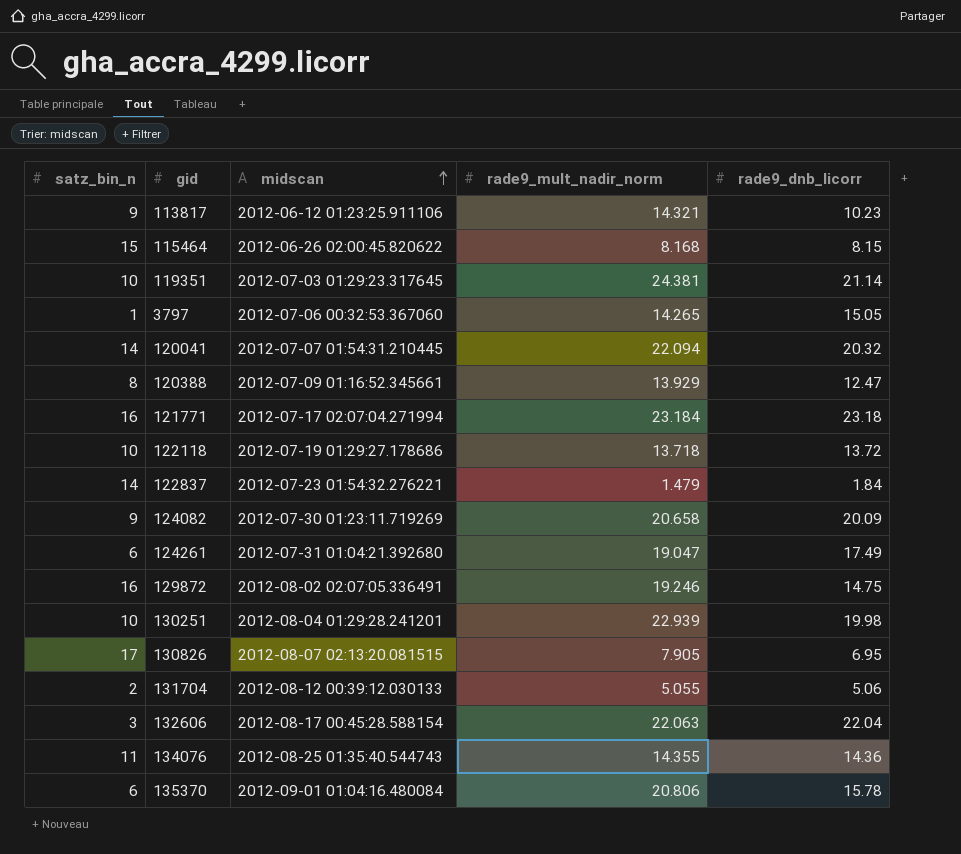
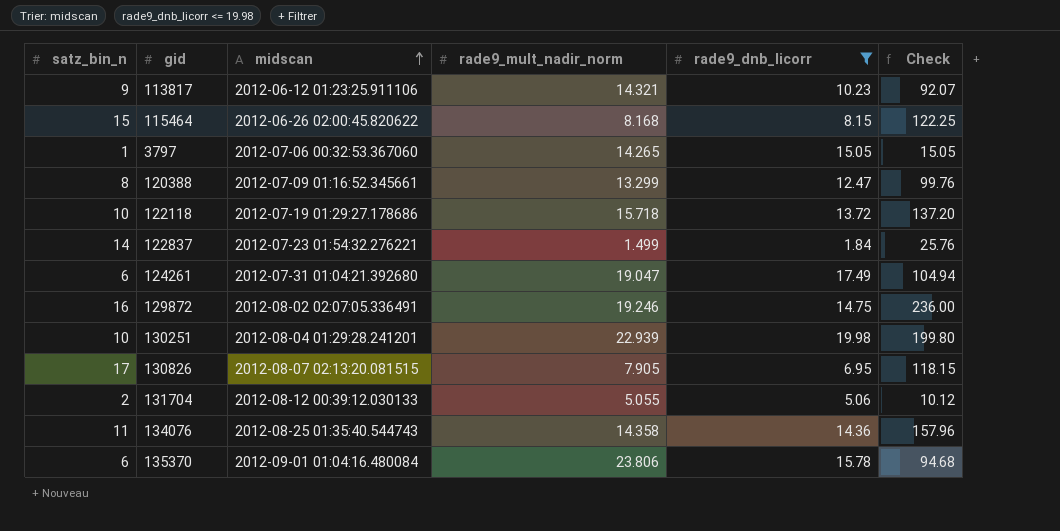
filter: none -> rade9_dnb_licorr <= 19.98
column Check | formula: none -> [satz_bin_n] * [rade9_dnb_licorr]
120388 | rade9_mult_nadir_norm: 13.929 -> 13.299
122118 | rade9_mult_nadir_norm: 13.718 -> 15.718
122837 | rade9_mult_nadir_norm: 1.479 -> 1.499
134076 | rade9_mult_nadir_norm: 14.355 -> 14.358
135370 | rade9_mult_nadir_norm: 20.806 -> 23.806

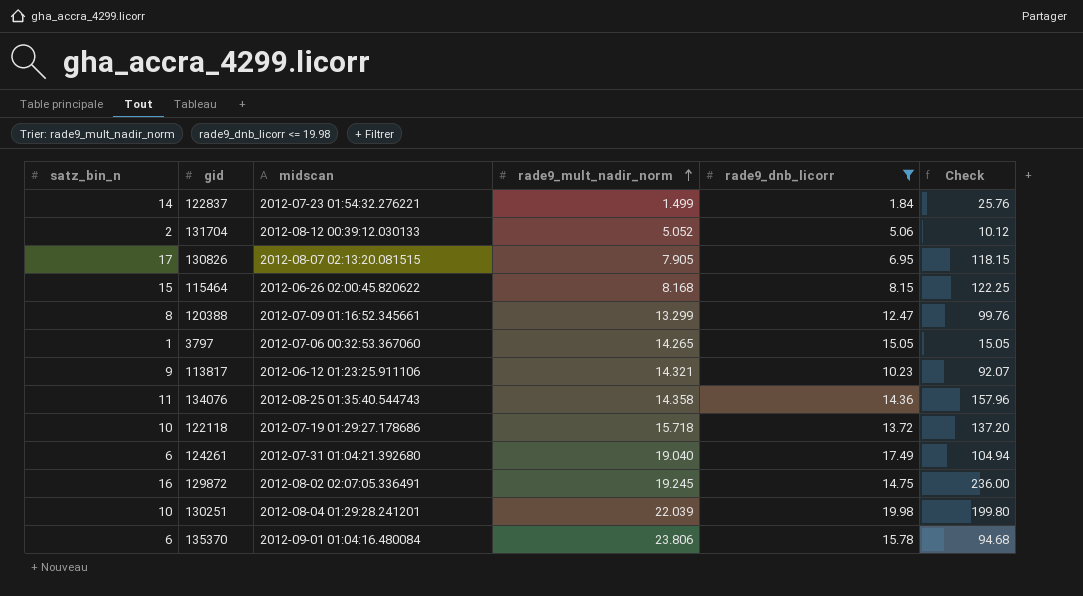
row order: midscan ascending -> rade9_mult_nadir_norm ascending
131704 | rade9_mult_nadir_norm: 5.055 -> 5.052
124261 | rade9_mult_nadir_norm: 19.047 -> 19.040
129872 | rade9_mult_nadir_norm: 19.246 -> 19.245
130251 | rade9_mult_nadir_norm: 22.939 -> 22.039

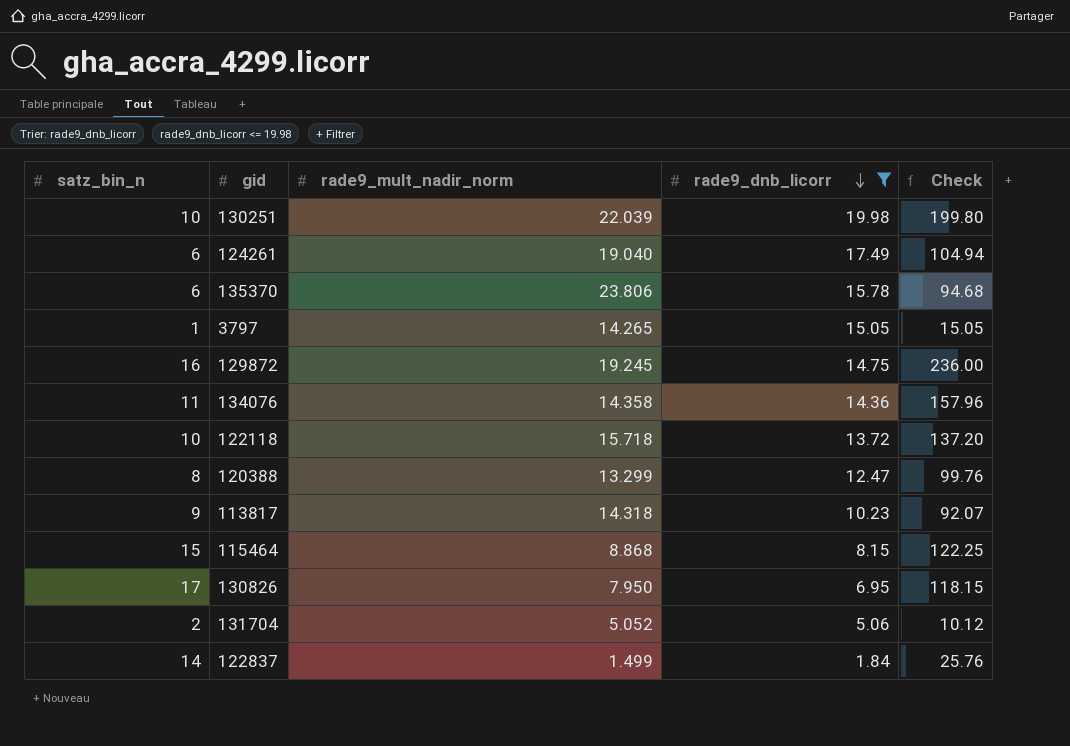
row order: rade9_mult_nadir_norm ascending -> rade9_dnb_licorr descending
column midscan | position: 3 -> none
113817 | rade9_mult_nadir_norm: 14.321 -> 14.318
115464 | rade9_mult_nadir_norm: 8.168 -> 8.868
130826 | rade9_mult_nadir_norm: 7.905 -> 7.950

